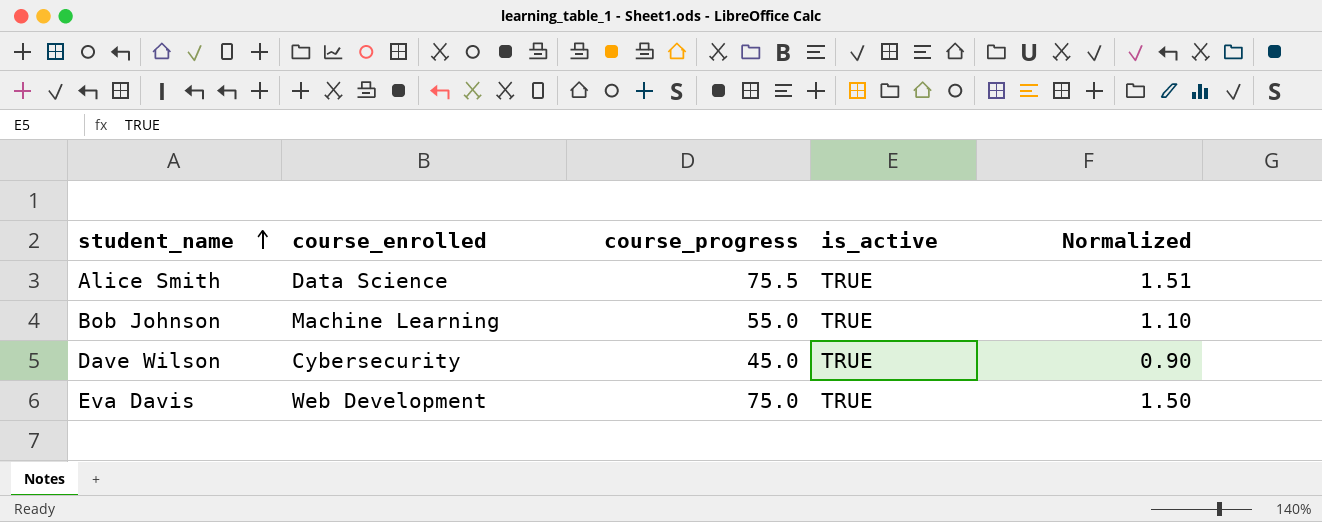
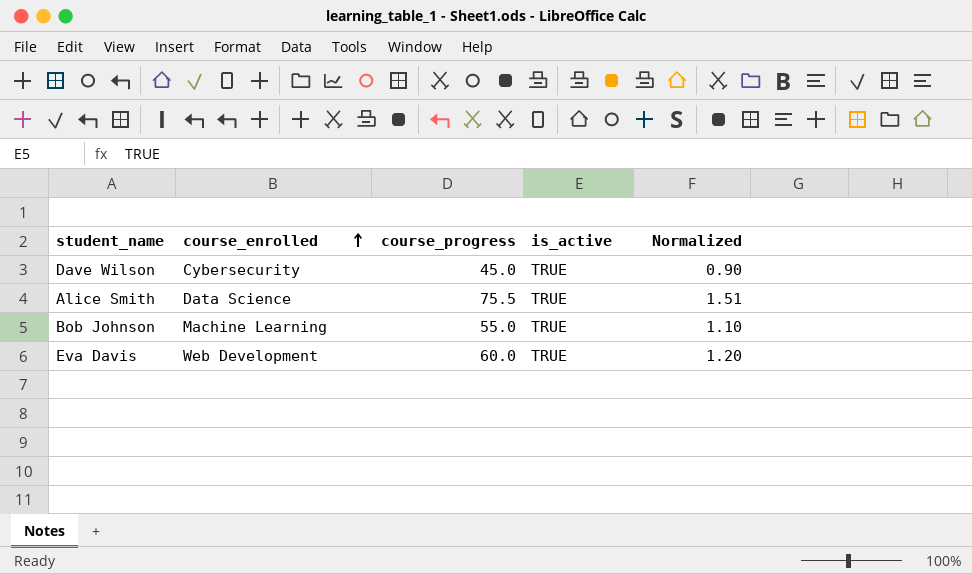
row order: student_name ascending -> course_enrolled ascending
Eva Davis | course_progress: 75.0 -> 60.0
Eva Davis | Normalized: 1.50 -> 1.20

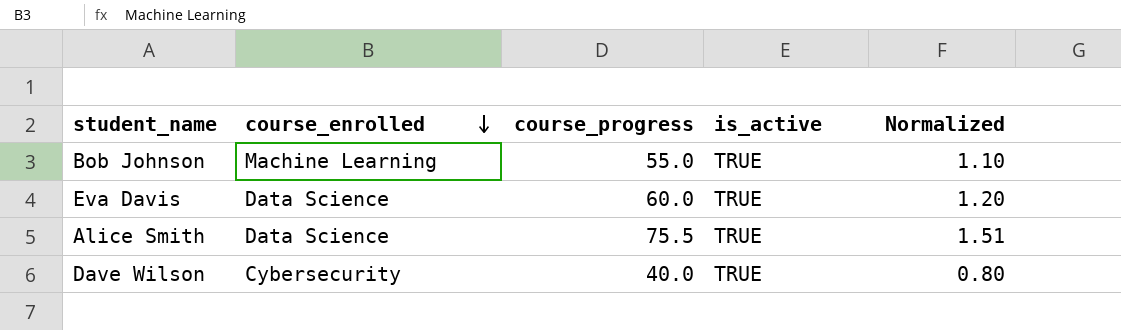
row order: course_enrolled ascending -> course_enrolled descending
Eva Davis | course_enrolled: Web Development -> Data Science
Dave Wilson | course_progress: 45.0 -> 40.0
Dave Wilson | Normalized: 0.90 -> 0.80

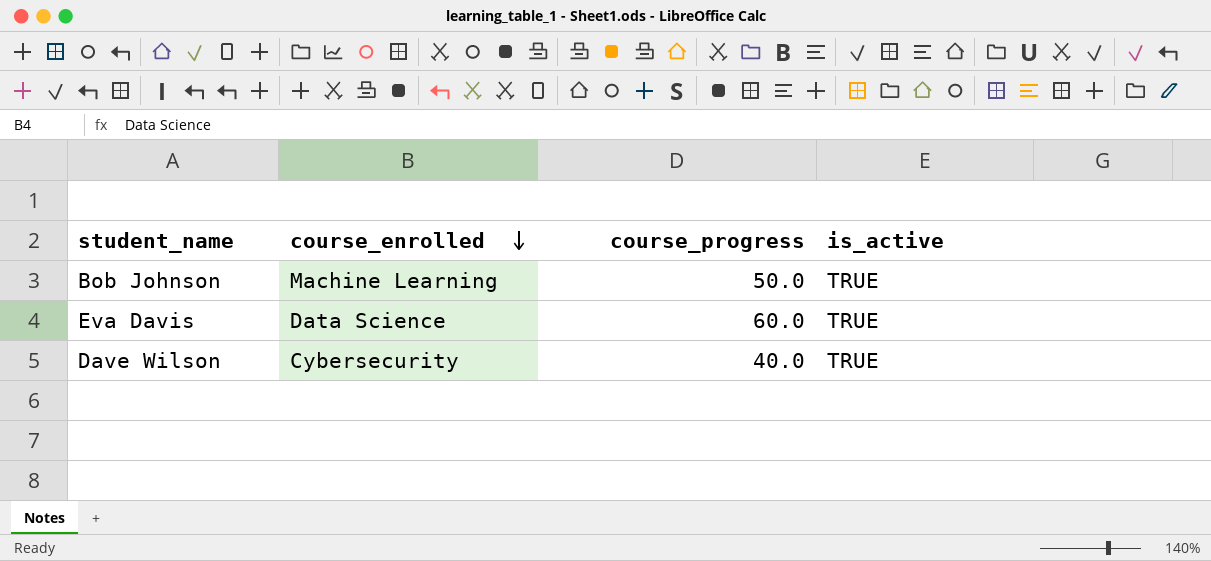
column Normalized | formula: [course_progress] * 0.02 -> none
row Alice Smith: Data Science | 75.5 | TRUE | 1.51 -> none
Bob Johnson | course_progress: 55.0 -> 50.0

